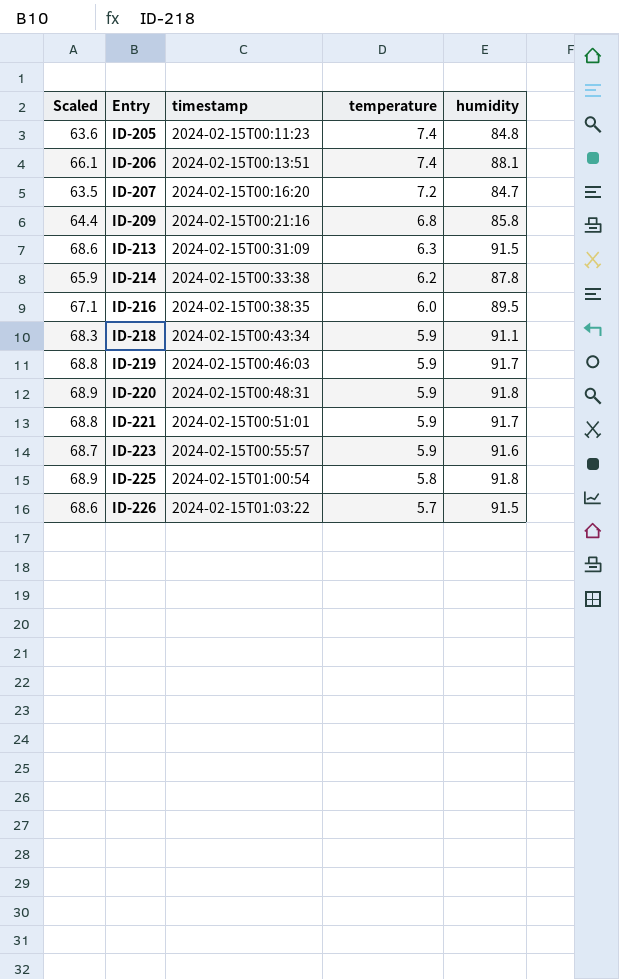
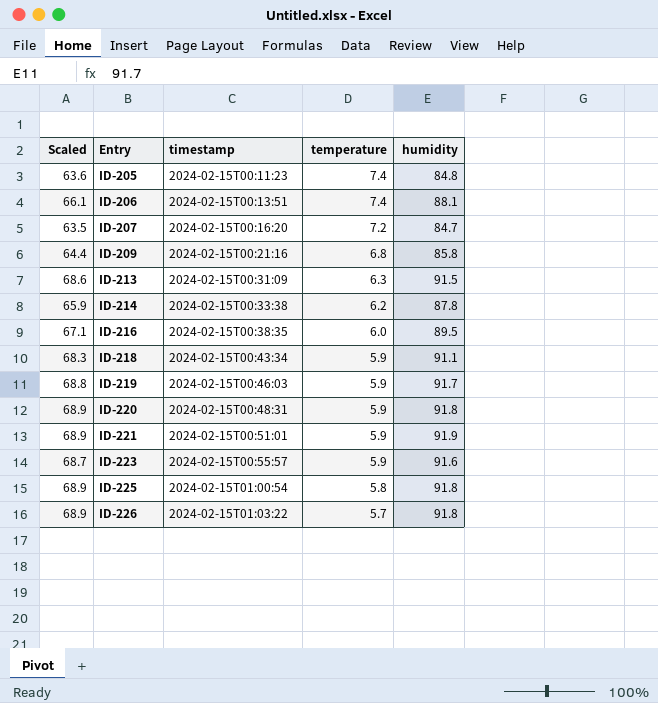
ID-221 | Scaled: 68.8 -> 68.9
ID-221 | humidity: 91.7 -> 91.9
ID-226 | Scaled: 68.6 -> 68.9
ID-226 | humidity: 91.5 -> 91.8

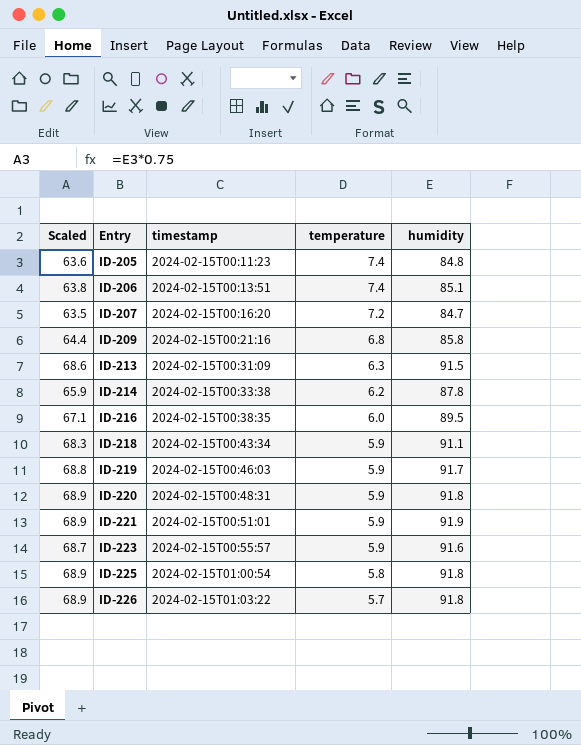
ID-206 | Scaled: 66.1 -> 63.8
ID-206 | humidity: 88.1 -> 85.1

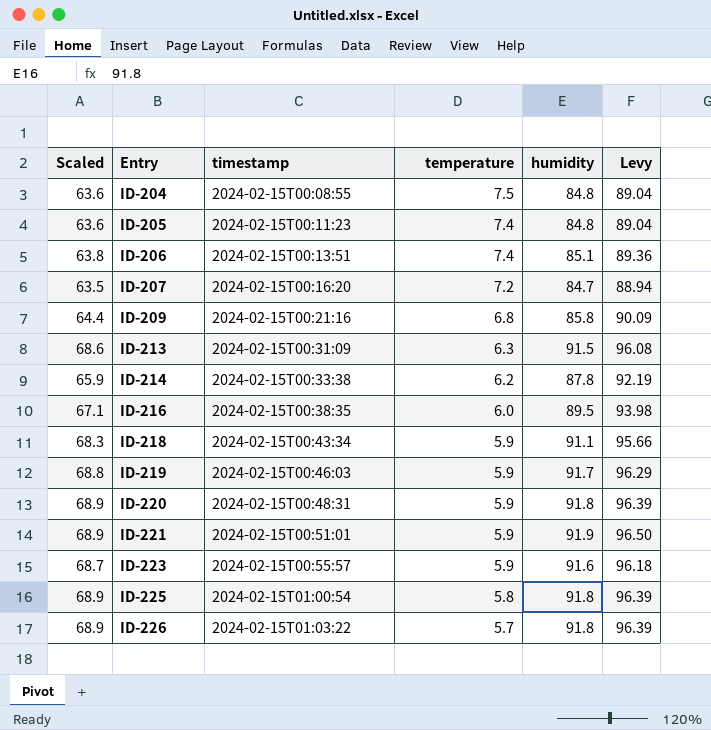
column Levy | formula: none -> [humidity] * 1.05
row ID-204: none -> 63.6 | 2024-02-15T00:08:55 | 7.5 | 84.8 | 89.04

